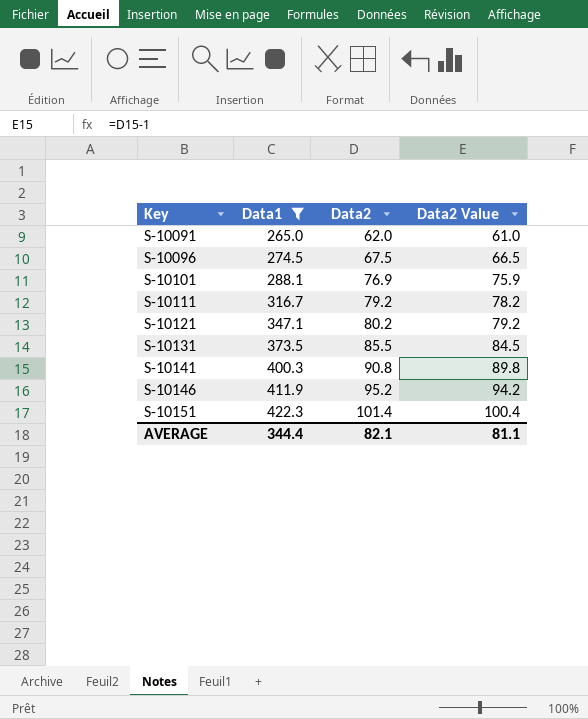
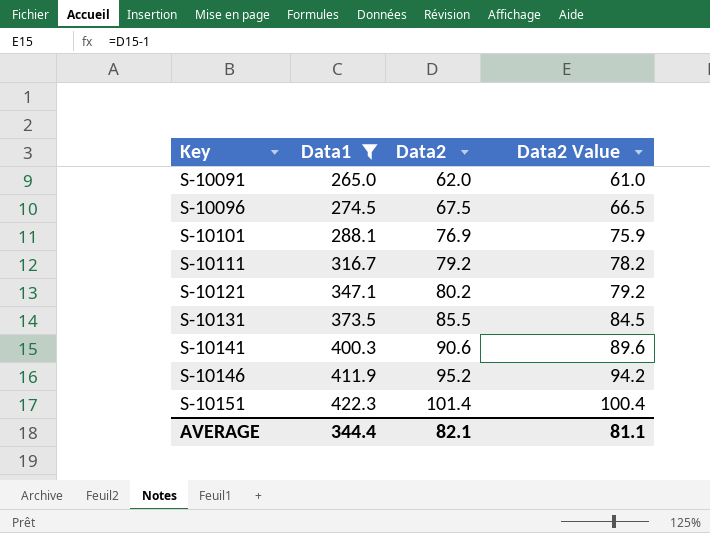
S-10141 | Data2: 90.8 -> 90.6
S-10141 | Data2 Value: 89.8 -> 89.6

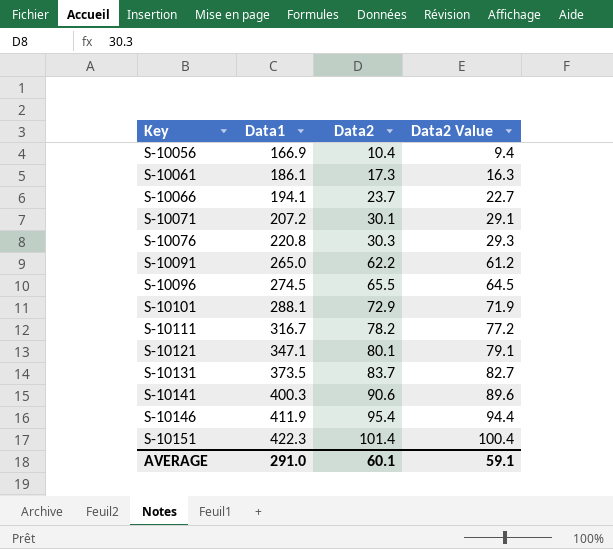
filter: Data1 >= 265.0 -> none
S-10091 | Data2: 62.0 -> 62.2
S-10091 | Data2 Value: 61.0 -> 61.2
S-10096 | Data2: 67.5 -> 65.5
S-10096 | Data2 Value: 66.5 -> 64.5
S-10101 | Data2: 76.9 -> 72.9
S-10101 | Data2 Value: 75.9 -> 71.9
S-10111 | Data2: 79.2 -> 78.2
S-10111 | Data2 Value: 78.2 -> 77.2
S-10121 | Data2: 80.2 -> 80.1
S-10121 | Data2 Value: 79.2 -> 79.1
S-10131 | Data2: 85.5 -> 83.7
S-10131 | Data2 Value: 84.5 -> 82.7
S-10146 | Data2: 95.2 -> 95.4
S-10146 | Data2 Value: 94.2 -> 94.4
AVERAGE | Data1: 344.4 -> 291.0
AVERAGE | Data2: 82.1 -> 60.1
AVERAGE | Data2 Value: 81.1 -> 59.1

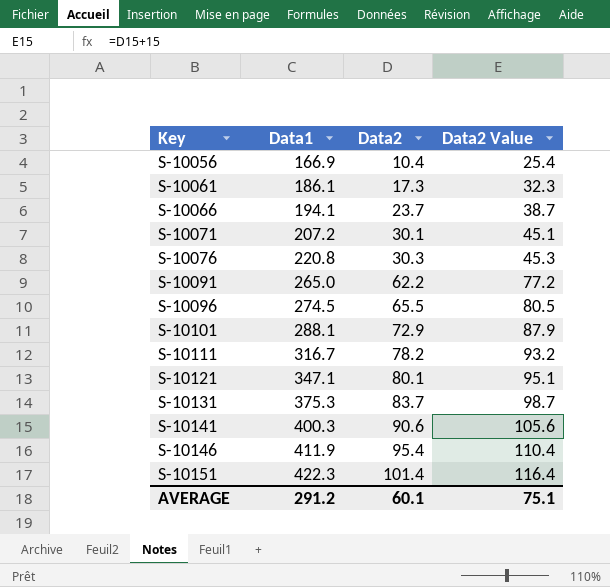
column Data2 Value | formula: [Data2] - 1 -> [Data2] + 15
S-10131 | Data1: 373.5 -> 375.3
AVERAGE | Data1: 291.0 -> 291.2
AVERAGE | Data2 Value: 59.1 -> 75.1

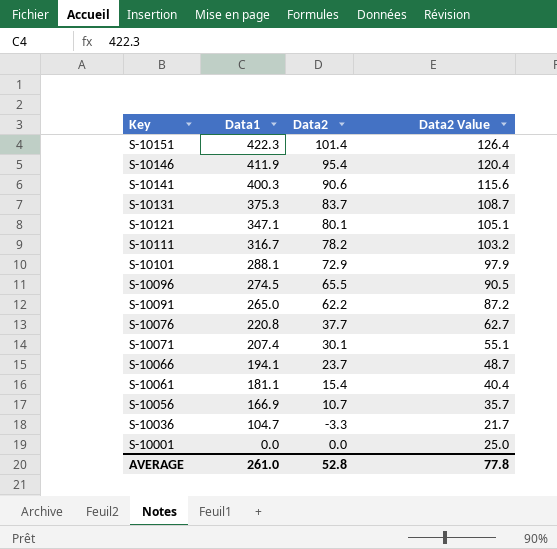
row order: Key ascending -> Key descending
column Data2 Value | formula: [Data2] + 15 -> [Data2] + 25
S-10076 | Data2: 30.3 -> 37.7
S-10071 | Data1: 207.2 -> 207.4
S-10061 | Data1: 186.1 -> 181.1
S-10061 | Data2: 17.3 -> 15.4
S-10056 | Data2: 10.4 -> 10.7
row S-10036: none -> 104.7 | -3.3 | 21.7
row S-10001: none -> 0.0 | 0.0 | 25.0
AVERAGE | Data1: 291.2 -> 261.0
AVERAGE | Data2: 60.1 -> 52.8
AVERAGE | Data2 Value: 75.1 -> 77.8

